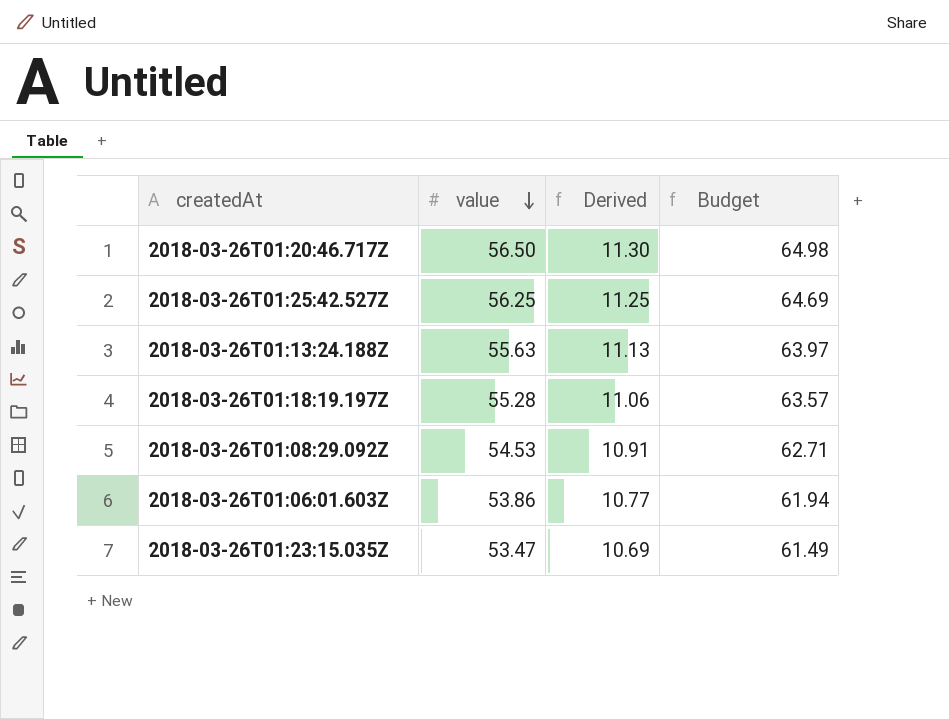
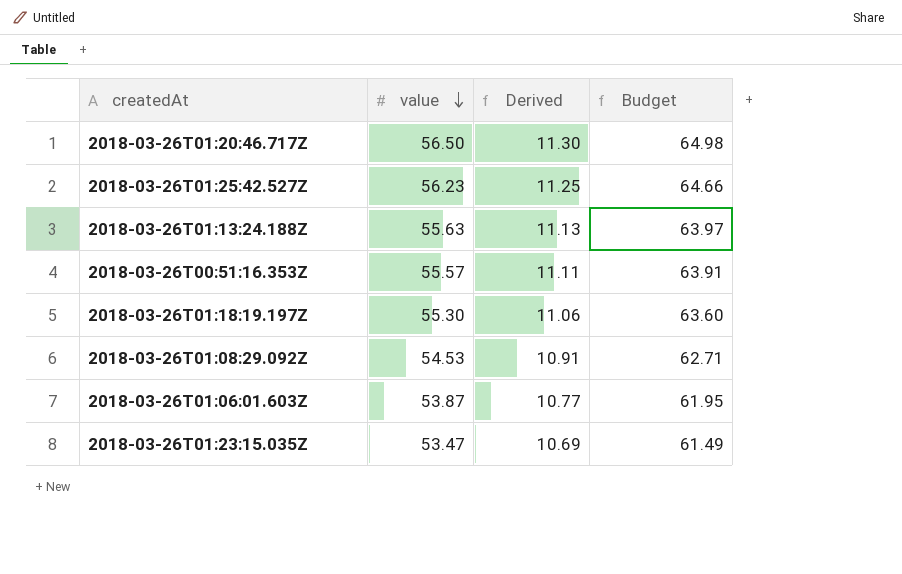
2018-03-26T01:25:42.527Z | value: 56.25 -> 56.23
2018-03-26T01:25:42.527Z | Budget: 64.69 -> 64.66
row 2018-03-26T00:51:16.353Z: none -> 55.57 | 11.11 | 63.91
2018-03-26T01:18:19.197Z | value: 55.28 -> 55.30
2018-03-26T01:18:19.197Z | Budget: 63.57 -> 63.60
2018-03-26T01:06:01.603Z | value: 53.86 -> 53.87
2018-03-26T01:06:01.603Z | Budget: 61.94 -> 61.95

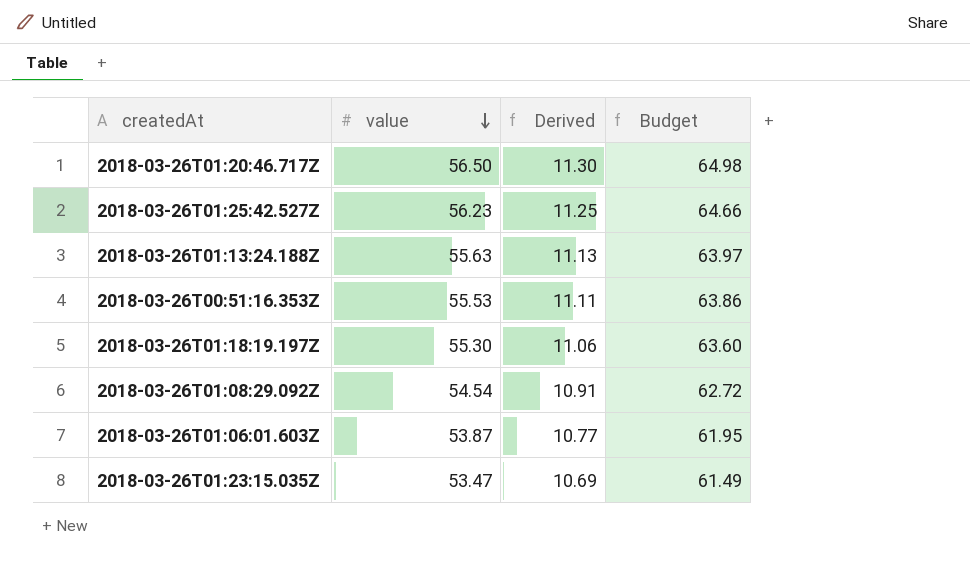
2018-03-26T00:51:16.353Z | value: 55.57 -> 55.53
2018-03-26T00:51:16.353Z | Budget: 63.91 -> 63.86
2018-03-26T01:08:29.092Z | value: 54.53 -> 54.54
2018-03-26T01:08:29.092Z | Budget: 62.71 -> 62.72

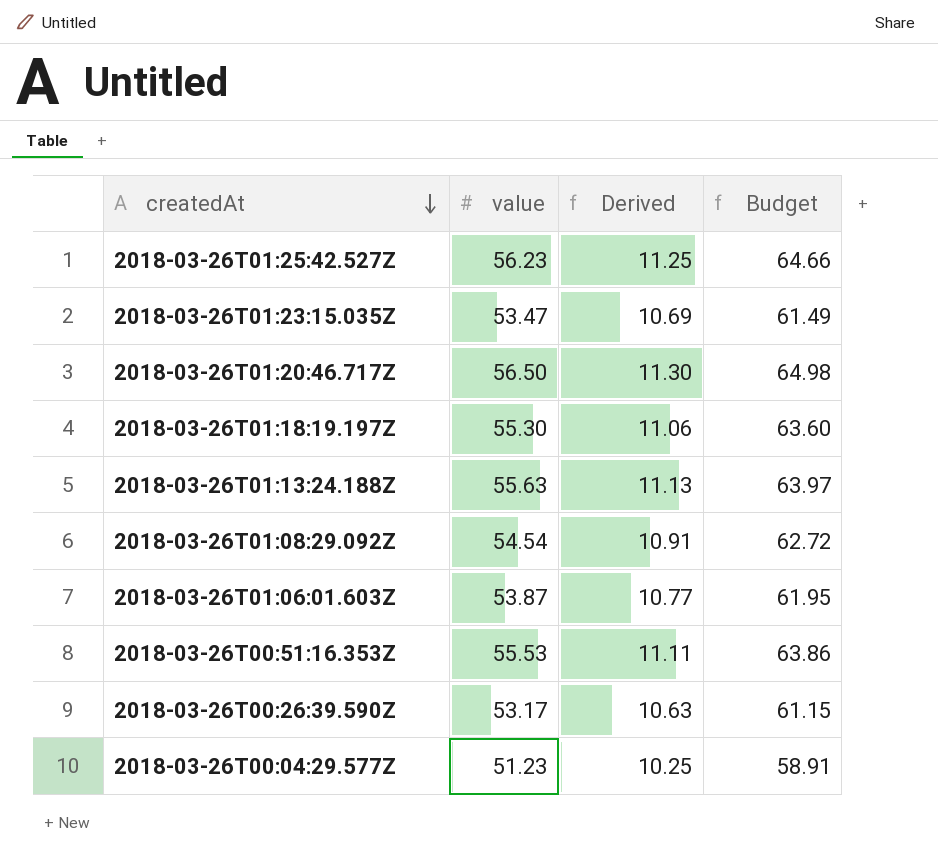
row order: value descending -> createdAt descending
row 2018-03-26T00:26:39.590Z: none -> 53.17 | 10.63 | 61.15
row 2018-03-26T00:04:29.577Z: none -> 51.23 | 10.25 | 58.91

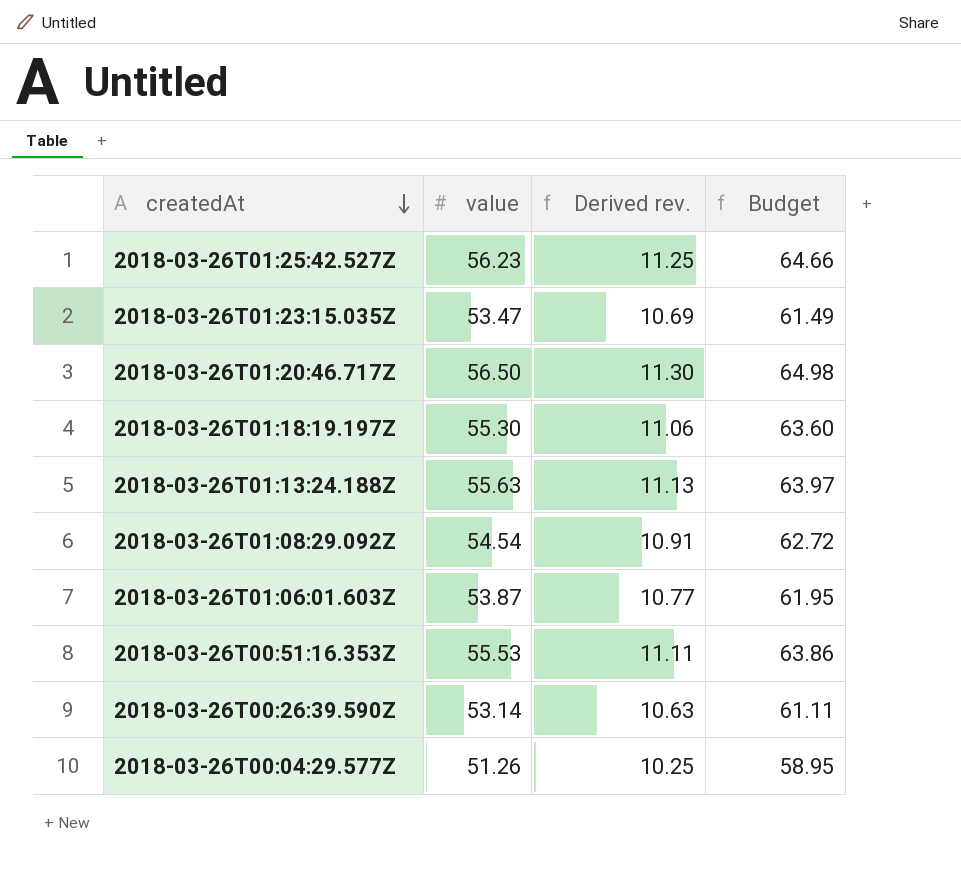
column name: Derived -> Derived rev.
2018-03-26T00:26:39.590Z | value: 53.17 -> 53.14
2018-03-26T00:26:39.590Z | Budget: 61.15 -> 61.11
2018-03-26T00:04:29.577Z | value: 51.23 -> 51.26
2018-03-26T00:04:29.577Z | Budget: 58.91 -> 58.95

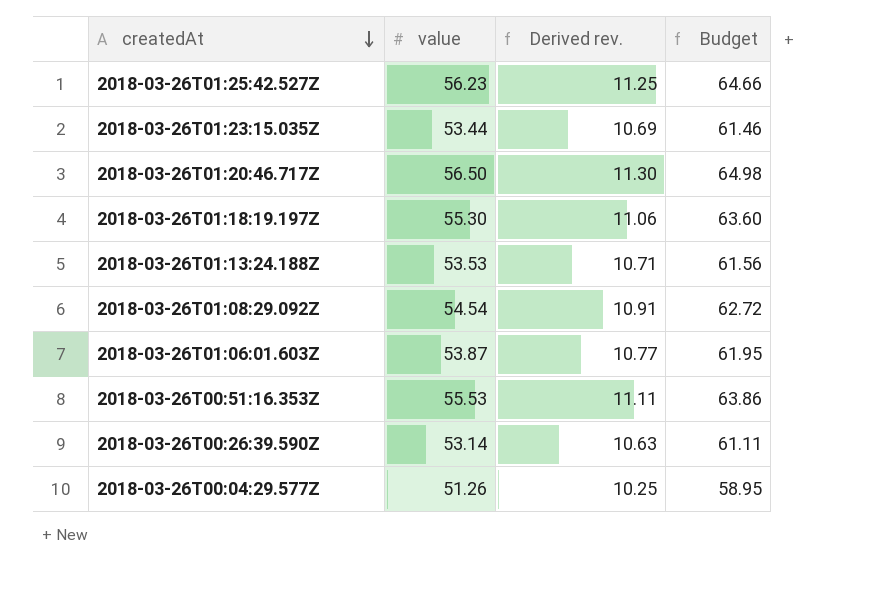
2018-03-26T01:23:15.035Z | value: 53.47 -> 53.44
2018-03-26T01:23:15.035Z | Budget: 61.49 -> 61.46
2018-03-26T01:13:24.188Z | value: 55.63 -> 53.53
2018-03-26T01:13:24.188Z | Derived rev.: 11.13 -> 10.71
2018-03-26T01:13:24.188Z | Budget: 63.97 -> 61.56

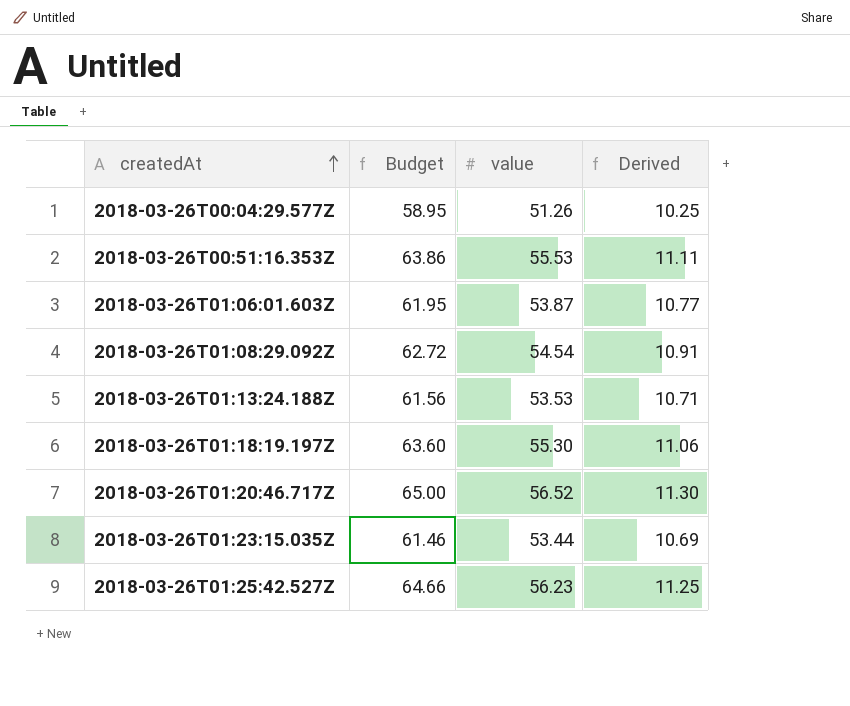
row order: createdAt descending -> createdAt ascending
column Budget | position: 4 -> 2
column name: Derived rev. -> Derived
row 2018-03-26T00:26:39.590Z: 53.14 | 10.63 | 61.11 -> none
2018-03-26T01:20:46.717Z | Budget: 64.98 -> 65.00
2018-03-26T01:20:46.717Z | value: 56.50 -> 56.52

